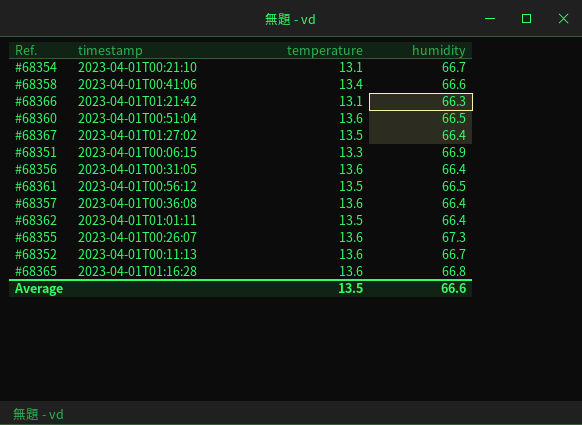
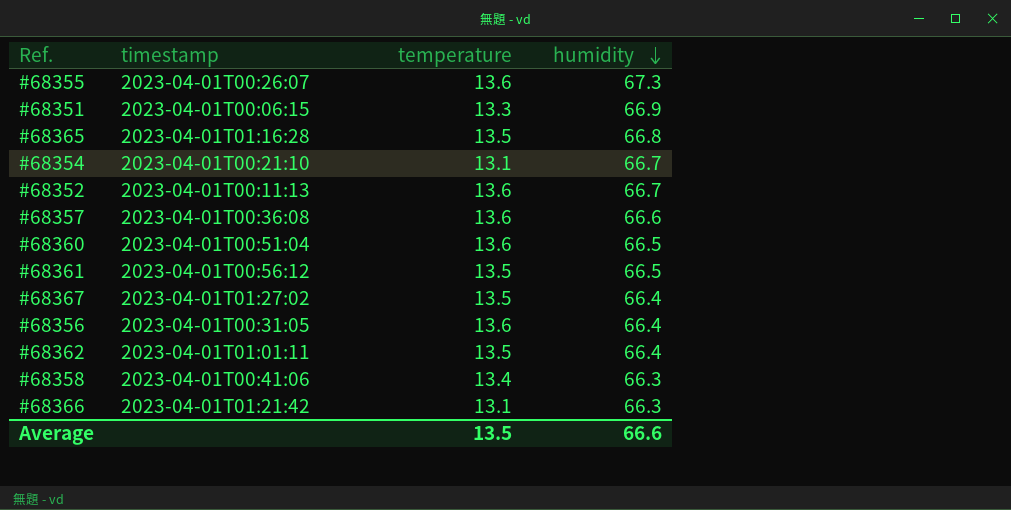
row order: none -> humidity descending
#68365 | temperature: 13.6 -> 13.5
#68357 | humidity: 66.4 -> 66.6
#68358 | humidity: 66.6 -> 66.3

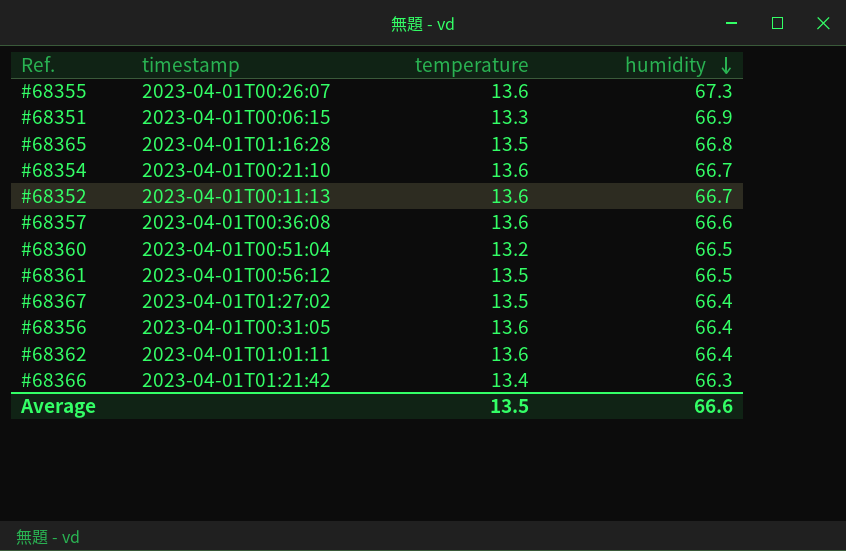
row #68358: 2023-04-01T00:41:06 | 13.4 | 66.3 -> none
#68354 | temperature: 13.1 -> 13.6
#68360 | temperature: 13.6 -> 13.2
#68362 | temperature: 13.5 -> 13.6
#68366 | temperature: 13.1 -> 13.4

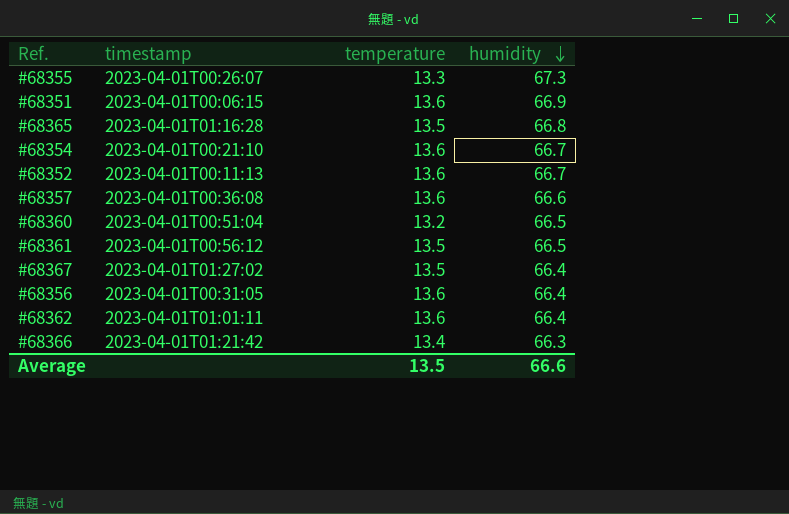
#68355 | temperature: 13.6 -> 13.3
#68351 | temperature: 13.3 -> 13.6

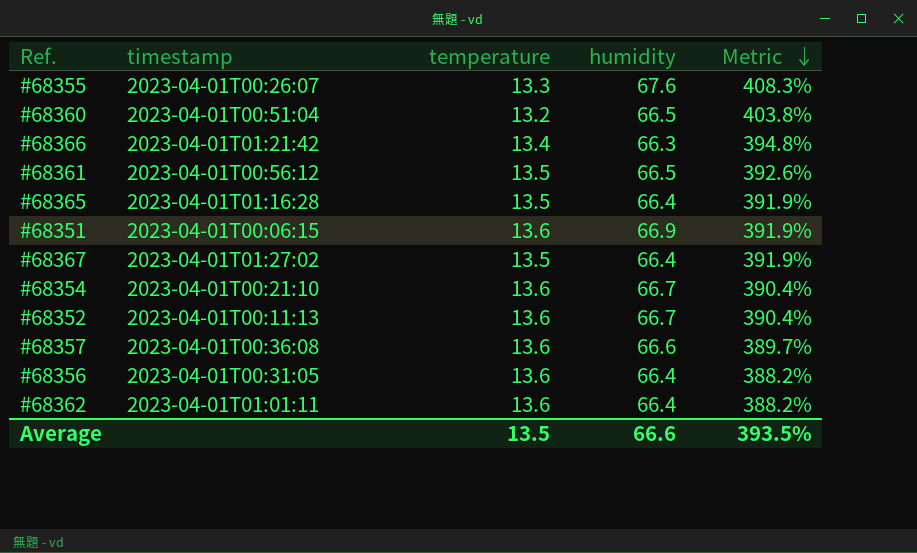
row order: humidity descending -> Metric descending
column Metric | formula: none -> ([humidity] - [temperature]) / [temperature]
#68355 | humidity: 67.3 -> 67.6
#68365 | humidity: 66.8 -> 66.4

